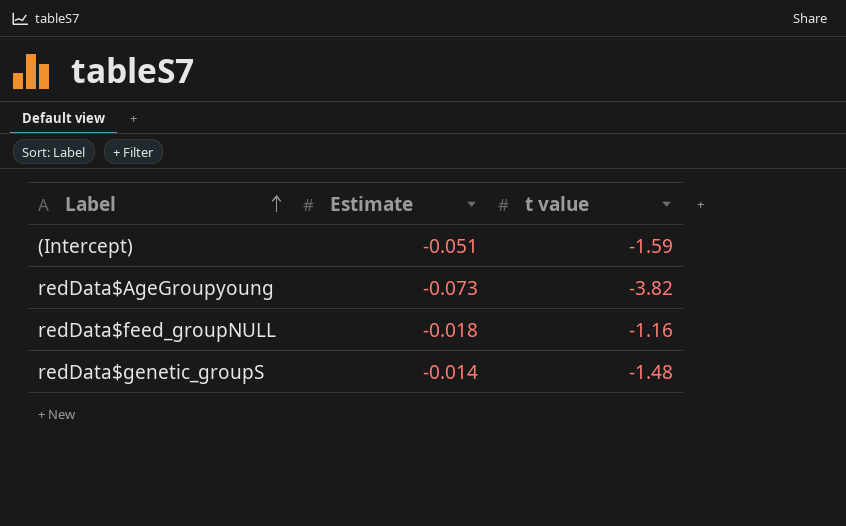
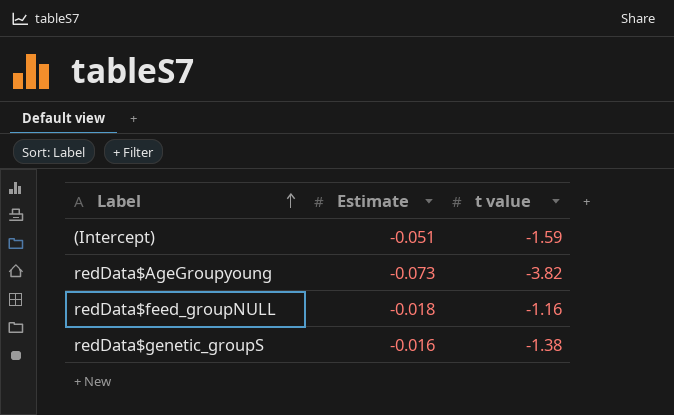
redData$genetic_groupS | Estimate: -0.014 -> -0.016
redData$genetic_groupS | t value: -1.48 -> -1.38

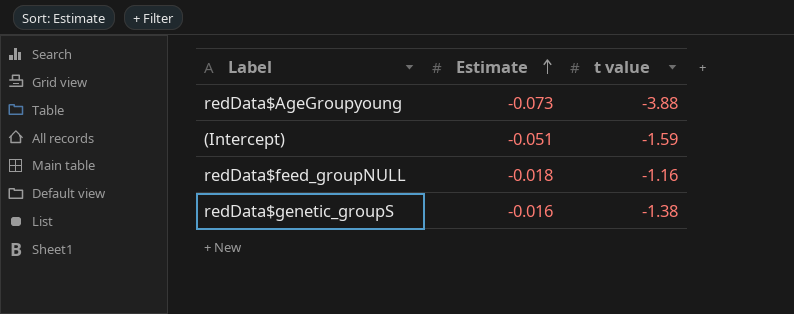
row order: Label ascending -> Estimate ascending
redData$AgeGroupyoung | t value: -3.82 -> -3.88

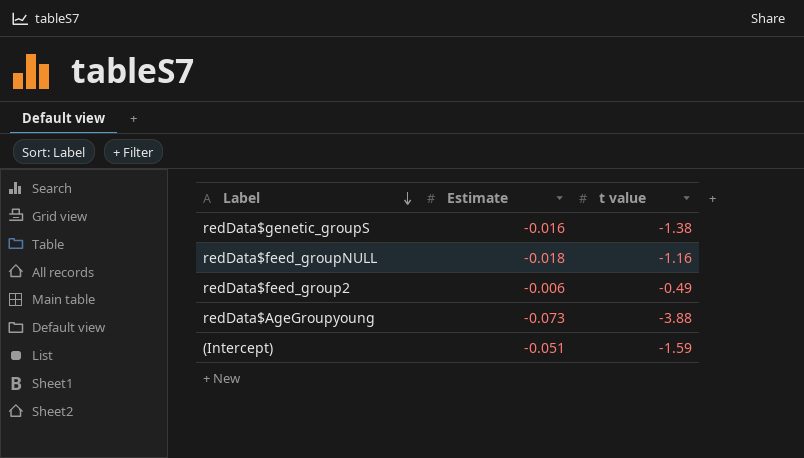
row order: Estimate ascending -> Label descending
row redData$feed_group2: none -> -0.006 | -0.49

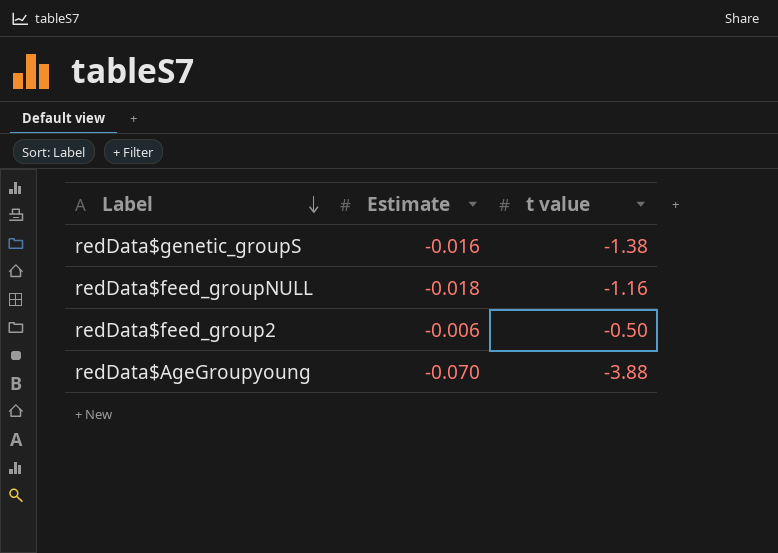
row (Intercept): -0.051 | -1.59 -> none
redData$feed_group2 | t value: -0.49 -> -0.50
redData$AgeGroupyoung | Estimate: -0.073 -> -0.070

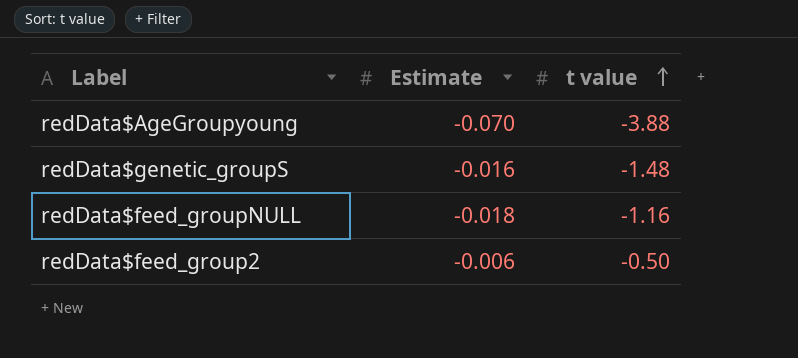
row order: Label descending -> t value ascending
redData$genetic_groupS | t value: -1.38 -> -1.48

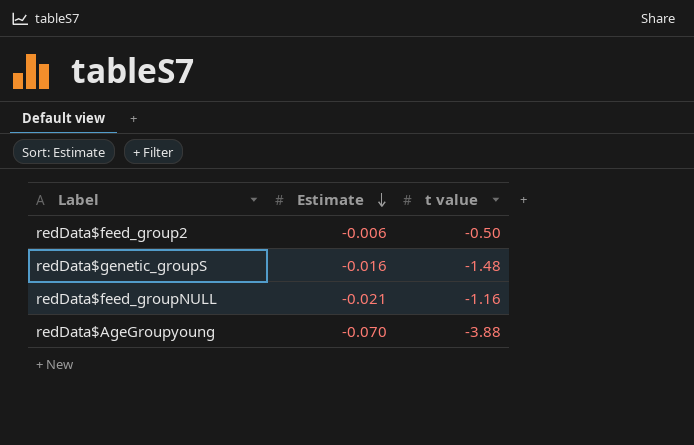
row order: t value ascending -> Estimate descending
redData$feed_groupNULL | Estimate: -0.018 -> -0.021

